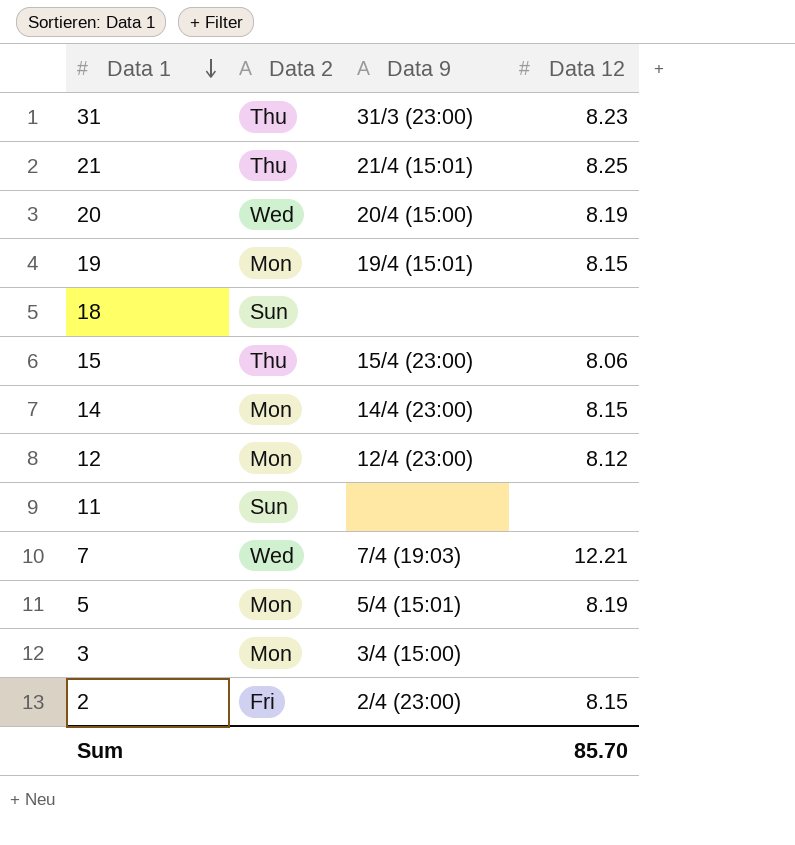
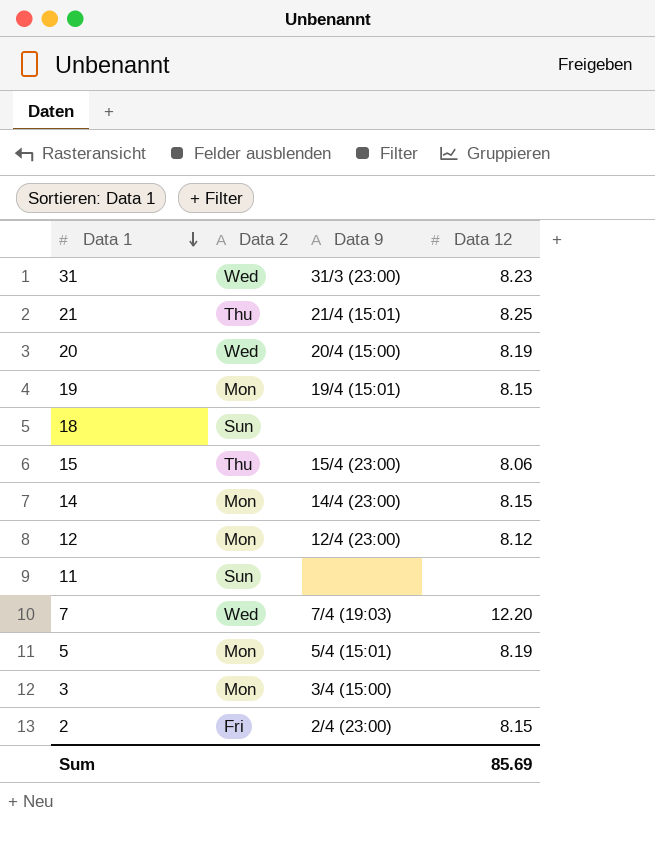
31 | Data 2: Thu -> Wed
7 | Data 12: 12.21 -> 12.20
Sum | Data 12: 85.70 -> 85.69

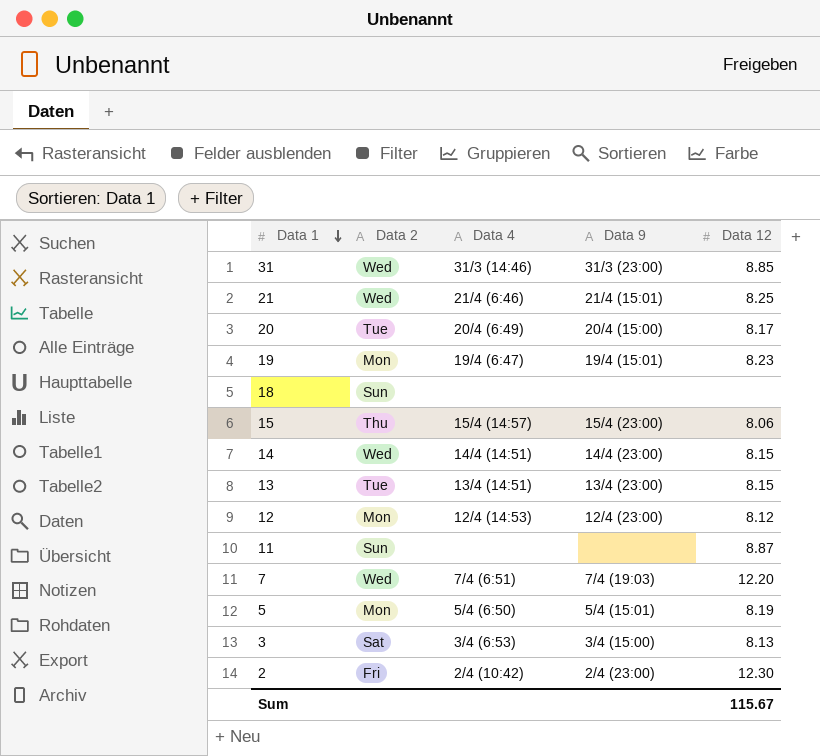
column Data 4 | position: none -> 3
31 | Data 12: 8.23 -> 8.85
21 | Data 2: Thu -> Wed
20 | Data 2: Wed -> Tue
20 | Data 12: 8.19 -> 8.17
19 | Data 12: 8.15 -> 8.23
14 | Data 2: Mon -> Wed
row 13: none -> Tue | 13/4 (14:51) | 13/4 (23:00) | 8.15
11 | Data 12: none -> 8.87
3 | Data 2: Mon -> Sat
3 | Data 12: none -> 8.13
2 | Data 12: 8.15 -> 12.30
Sum | Data 12: 85.69 -> 115.67

